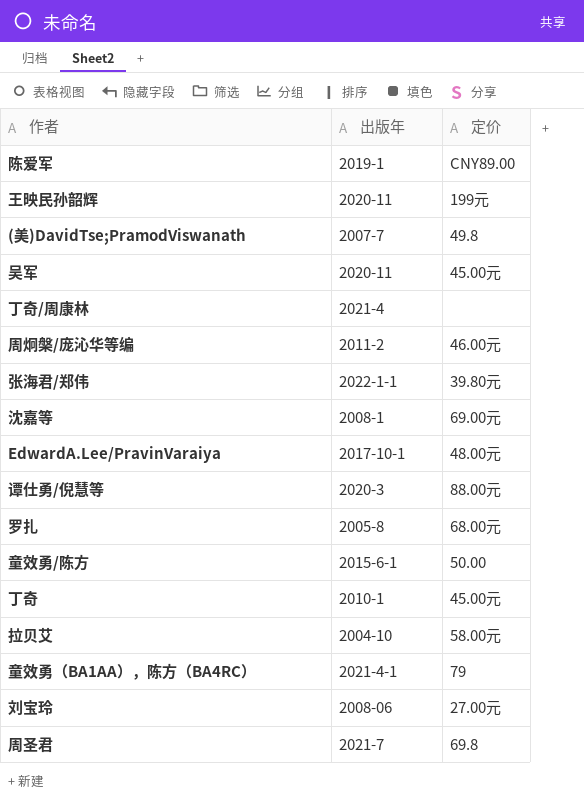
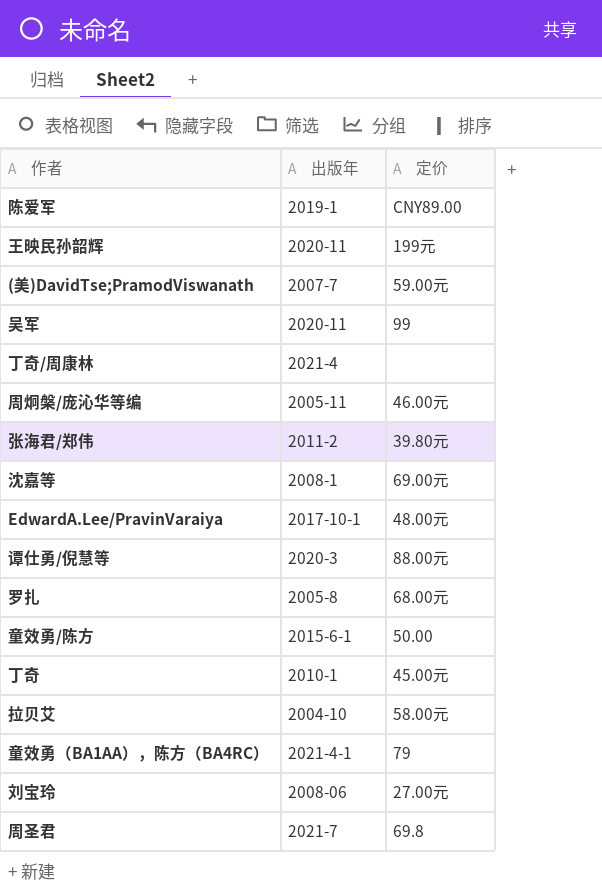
(美)DavidTse;PramodViswanath | 定价: 49.8 -> 59.00元
吴军 | 定价: 45.00元 -> 99
周炯槃/庞沁华等编 | 出版年: 2011-2 -> 2005-11
张海君/郑伟 | 出版年: 2022-1-1 -> 2011-2

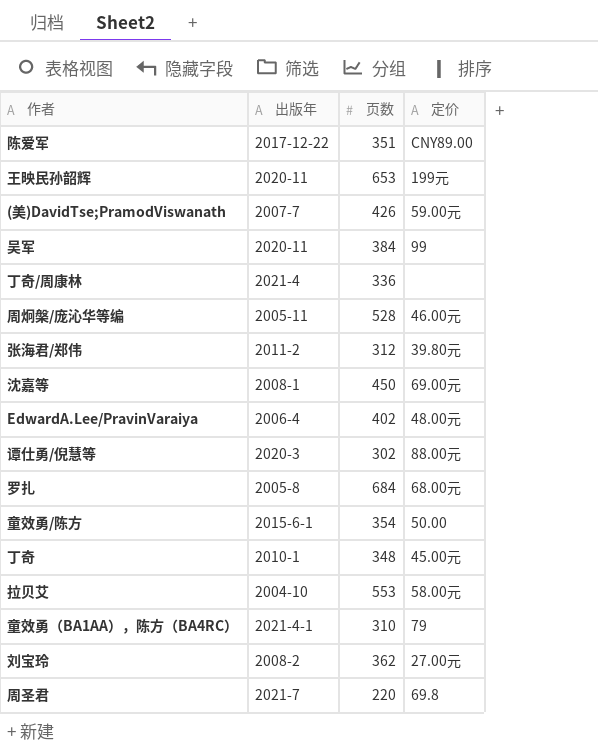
column 页数 | position: none -> 3
陈爱军 | 出版年: 2019-1 -> 2017-12-22
EdwardA.Lee/PravinVaraiya | 出版年: 2017-10-1 -> 2006-4
刘宝玲 | 出版年: 2008-06 -> 2008-2

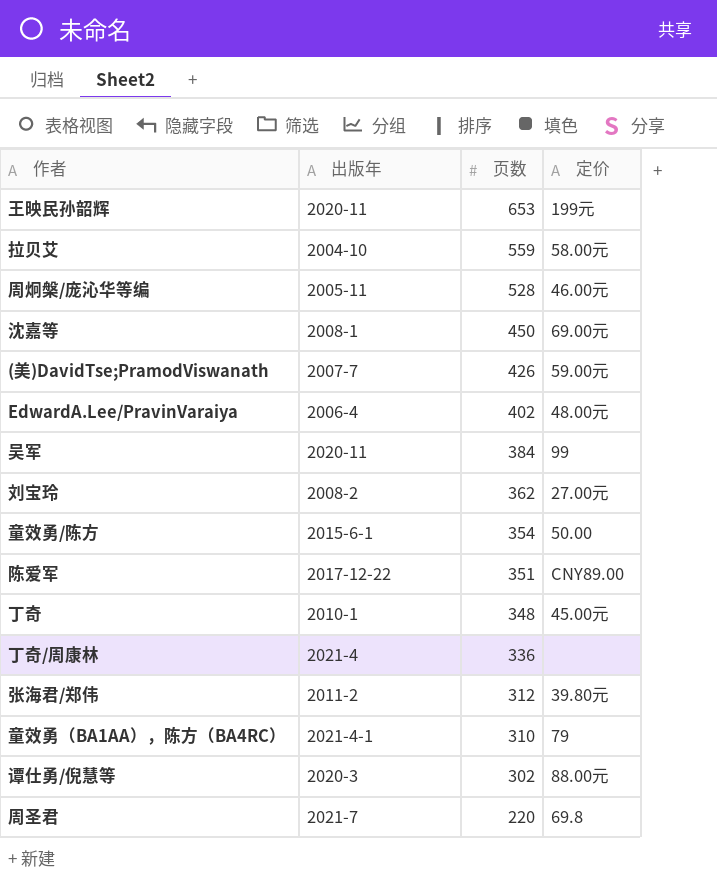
row order: none -> 页数 descending
row 罗扎: 2005-8 | 684 | 68.00元 -> none
拉贝艾 | 页数: 553 -> 559

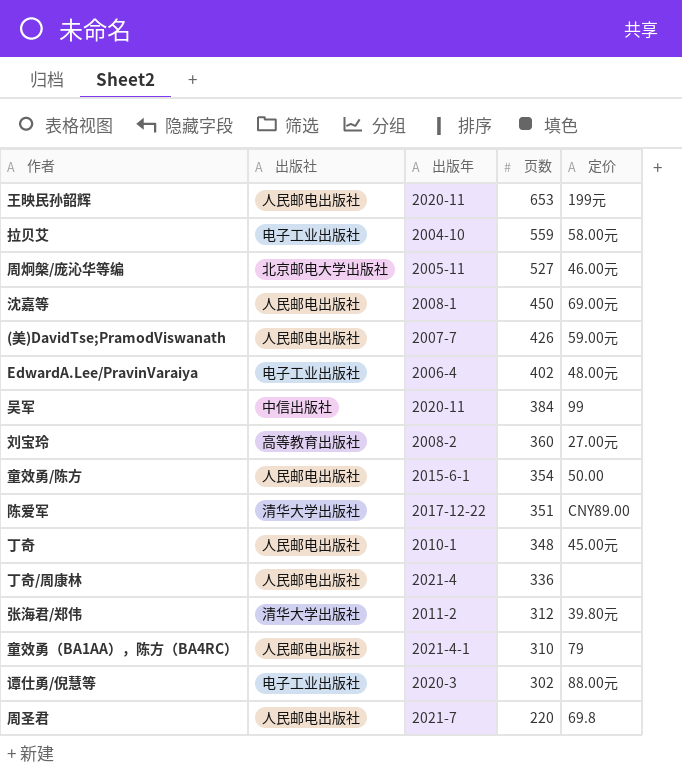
column 出版社 | position: none -> 2
周炯槃/庞沁华等编 | 页数: 528 -> 527
刘宝玲 | 页数: 362 -> 360

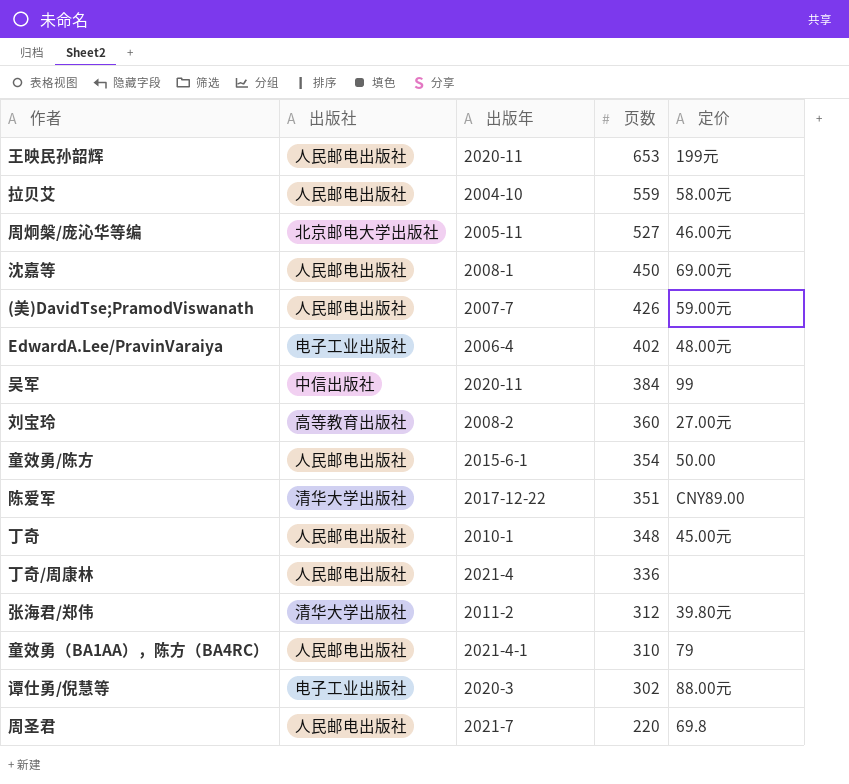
拉贝艾 | 出版社: 电子工业出版社 -> 人民邮电出版社

